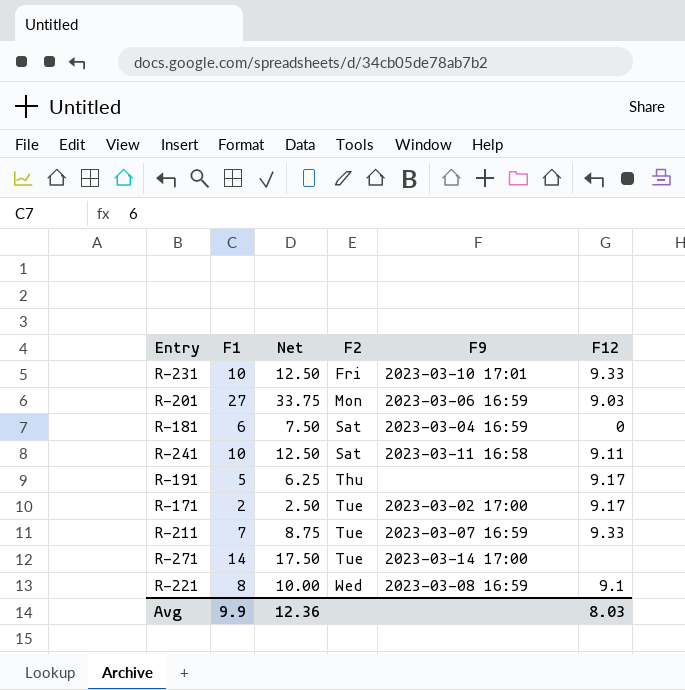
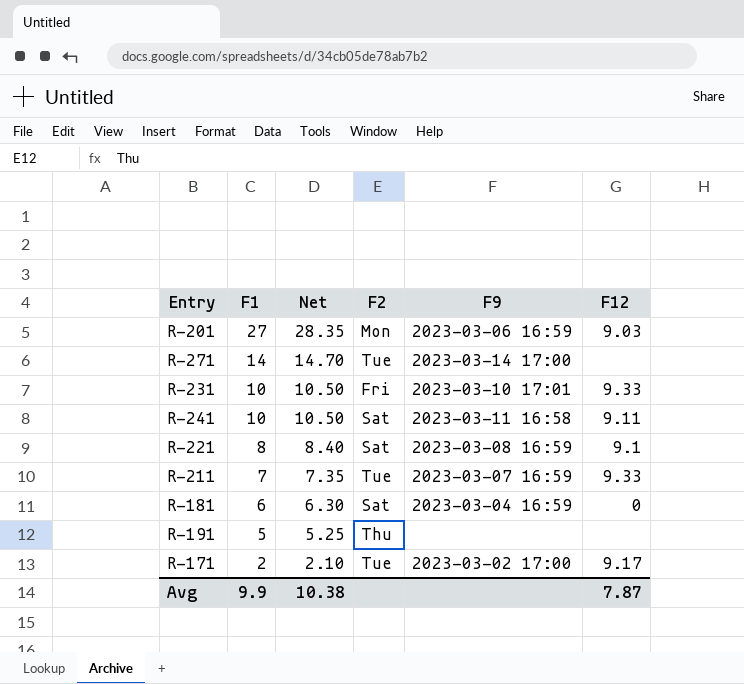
row order: F2 ascending -> F1 descending
column Net | formula: [F1] * 1.25 -> [F1] * 1.05
R-221 | F2: Wed -> Sat
R-191 | F12: 9.17 -> none
Avg | Net: 12.36 -> 10.38
Avg | F12: 8.03 -> 7.87

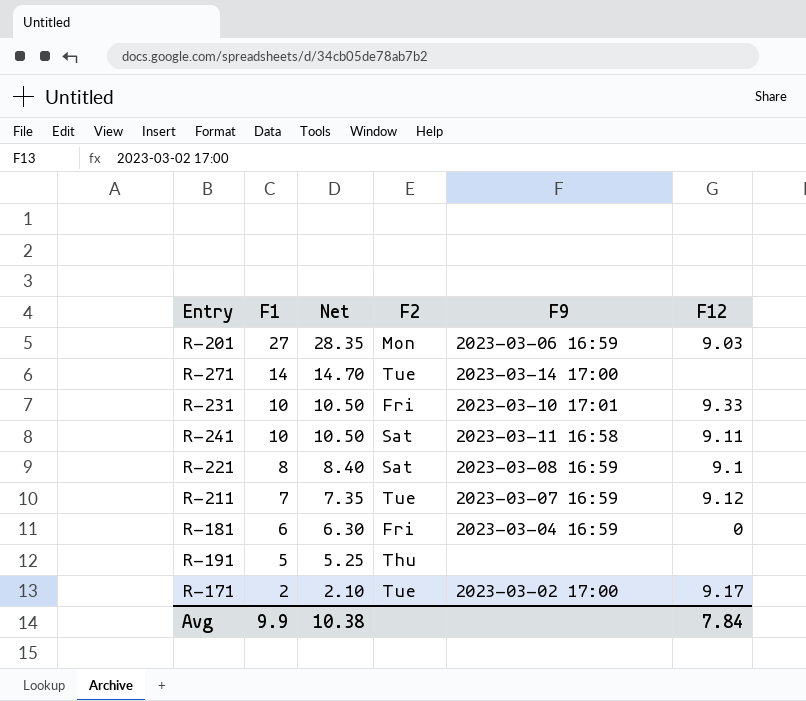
R-211 | F12: 9.33 -> 9.12
R-181 | F2: Sat -> Fri
Avg | F12: 7.87 -> 7.84

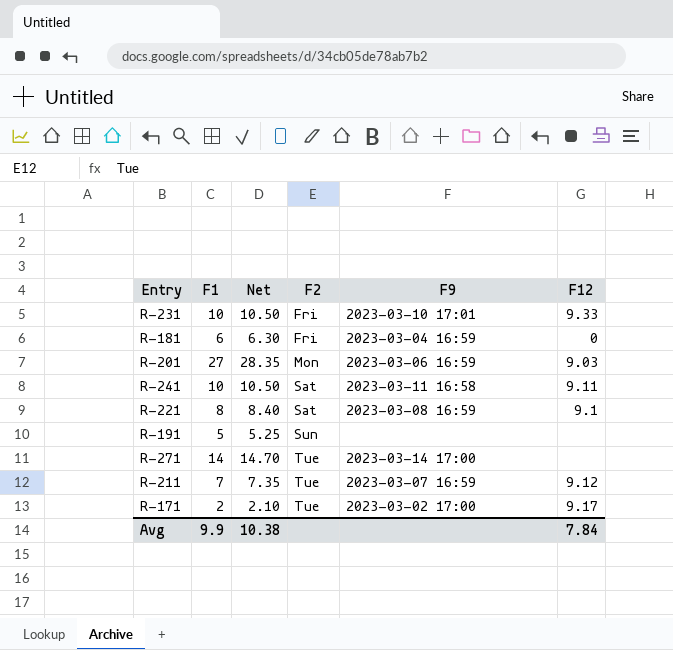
row order: F1 descending -> F2 ascending
R-191 | F2: Thu -> Sun

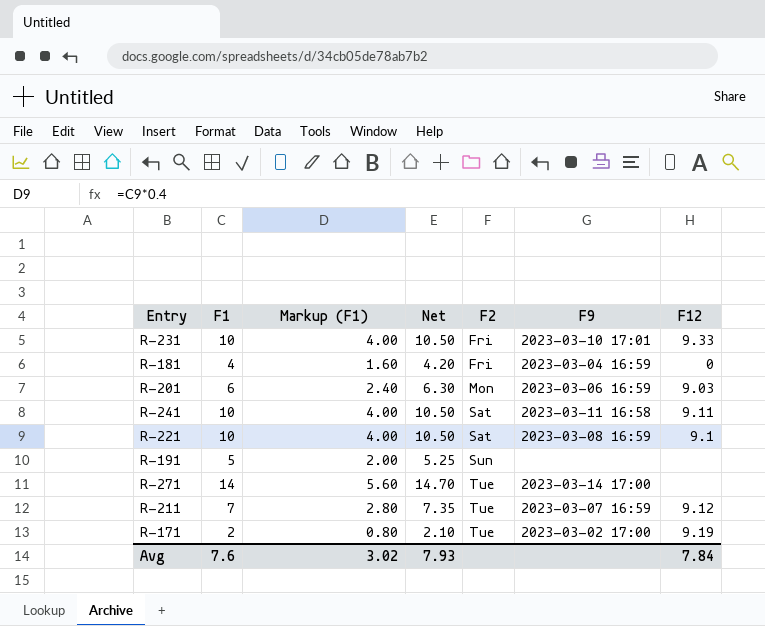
column Markup (F1) | formula: none -> [F1] * 0.4
R-181 | F1: 6 -> 4
R-181 | Net: 6.30 -> 4.20
R-201 | F1: 27 -> 6
R-201 | Net: 28.35 -> 6.30
R-221 | F1: 8 -> 10
R-221 | Net: 8.40 -> 10.50
R-171 | F12: 9.17 -> 9.19
Avg | F1: 9.9 -> 7.6
Avg | Net: 10.38 -> 7.93

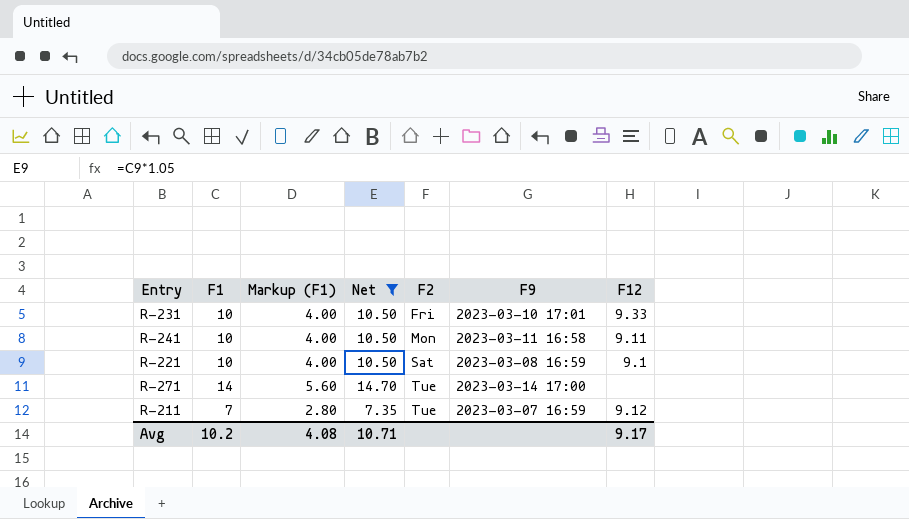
filter: none -> Net >= 7.35
R-241 | F2: Sat -> Mon
Avg | F1: 7.6 -> 10.2
Avg | Markup (F1): 3.02 -> 4.08
Avg | Net: 7.93 -> 10.71
Avg | F12: 7.84 -> 9.17

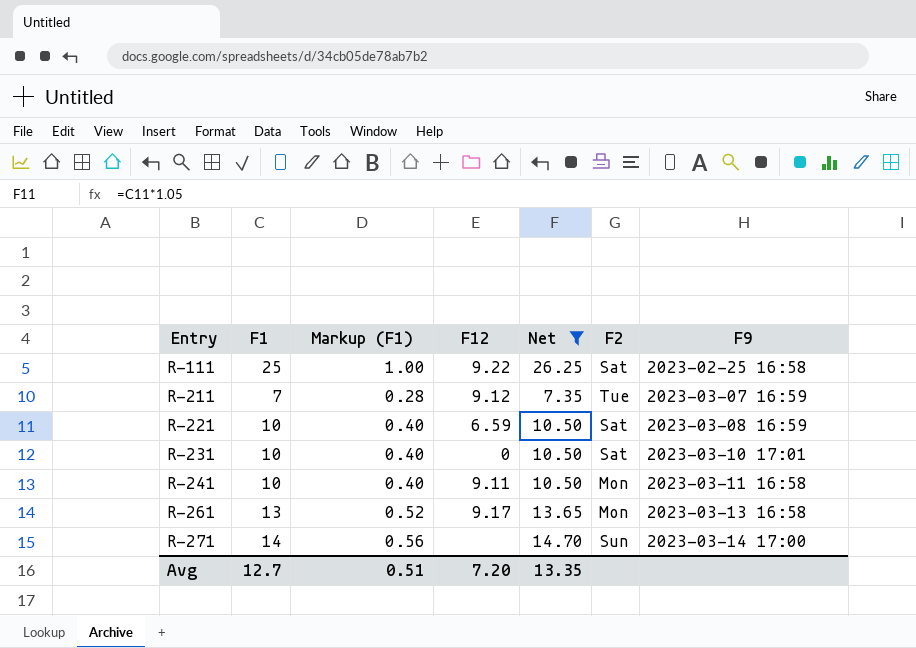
row order: F2 ascending -> Entry ascending
column Markup (F1) | formula: [F1] * 0.4 -> [F1] * 0.04
column F12 | position: 7 -> 4
row R-111: none -> 25 | 1.00 | 9.22 | 26.25 | Sat | 2023-02-25 16:58
R-221 | F12: 9.1 -> 6.59
R-231 | F12: 9.33 -> 0
R-231 | F2: Fri -> Sat
row R-261: none -> 13 | 0.52 | 9.17 | 13.65 | Mon | 2023-03-13 16:58
R-271 | F2: Tue -> Sun
Avg | F1: 10.2 -> 12.7
Avg | Markup (F1): 4.08 -> 0.51
Avg | F12: 9.17 -> 7.20
Avg | Net: 10.71 -> 13.35

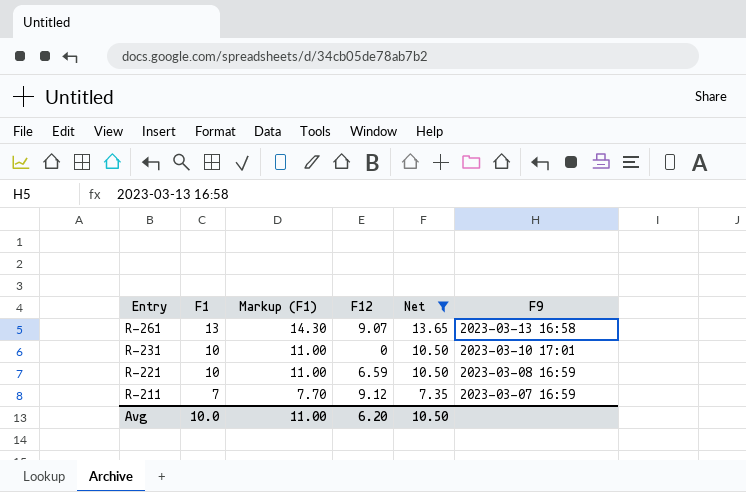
row order: Entry ascending -> Entry descending
column F2 | position: 6 -> none
column Markup (F1) | formula: [F1] * 0.04 -> [F1] * 1.1
row R-111: 25 | 1.00 | 9.22 | 26.25 | Sat | 2023-02-25 16:58 -> none
row R-241: 10 | 0.40 | 9.11 | 10.50 | Mon | 2023-03-11 16:58 -> none
row R-271: 14 | 0.56 | none | 14.70 | Sun | 2023-03-14 17:00 -> none
R-261 | F12: 9.17 -> 9.07
Avg | F1: 12.7 -> 10.0
Avg | Markup (F1): 0.51 -> 11.00
Avg | F12: 7.20 -> 6.20
Avg | Net: 13.35 -> 10.50

